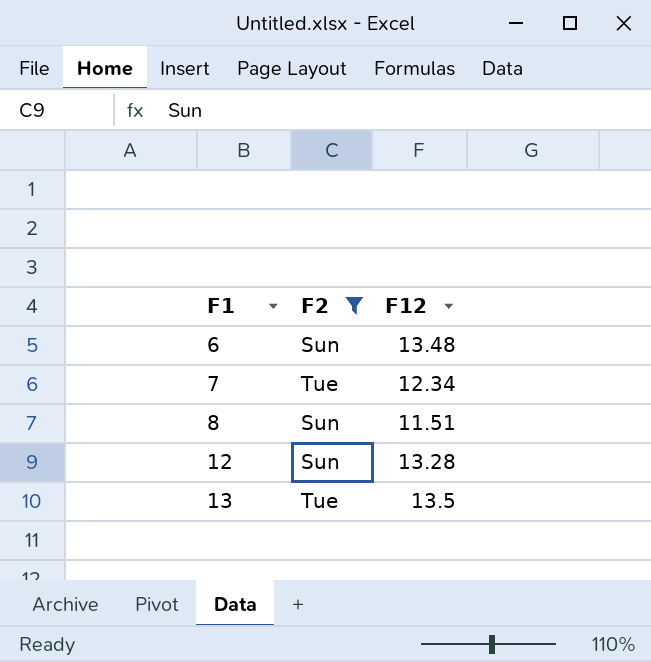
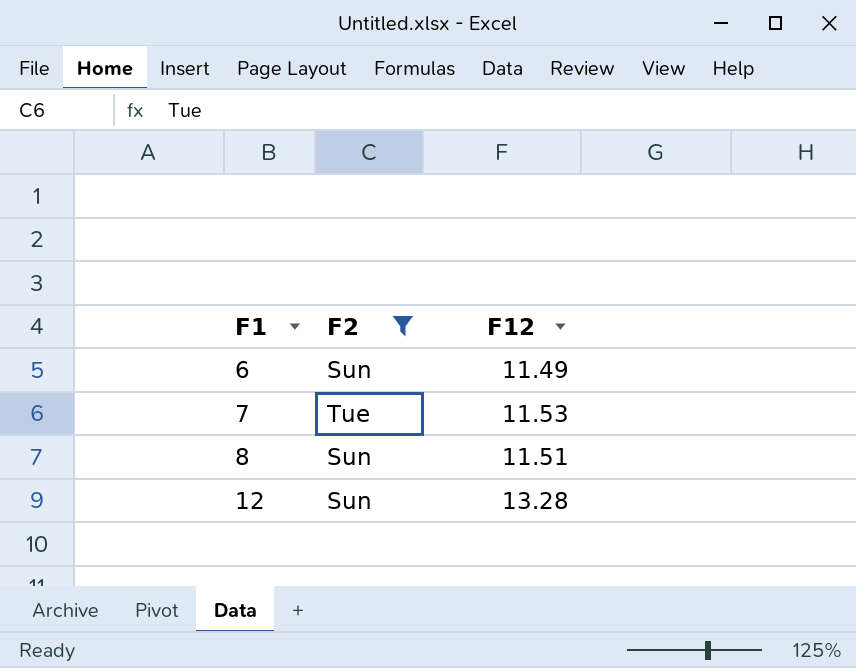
row 13: Tue | 13.5 -> none
6 | F12: 13.48 -> 11.49
7 | F12: 12.34 -> 11.53

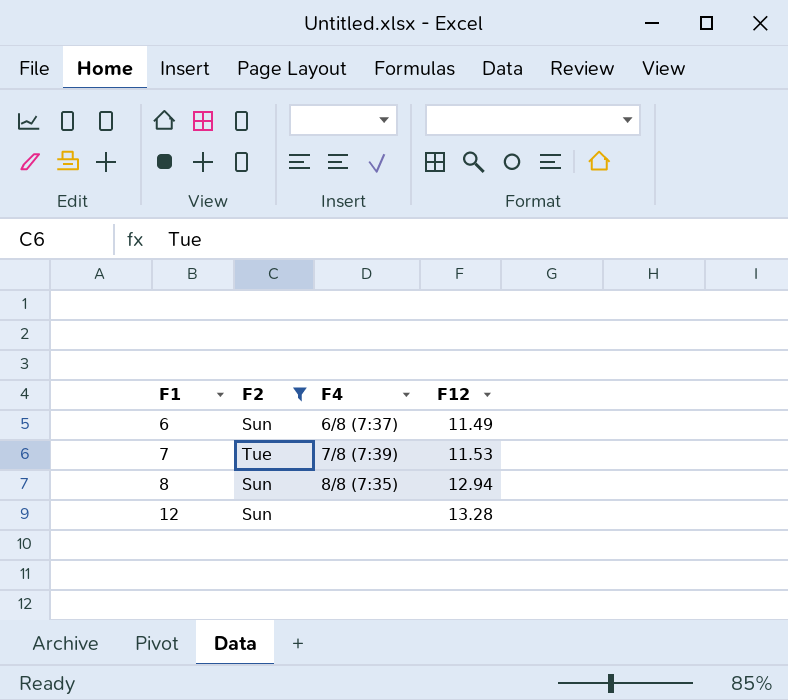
column F4 | position: none -> 3
8 | F12: 11.51 -> 12.94

